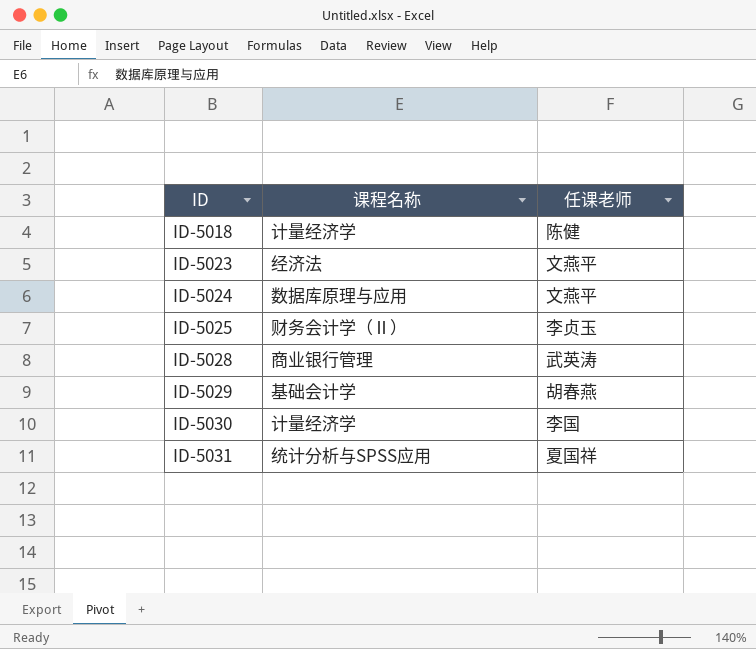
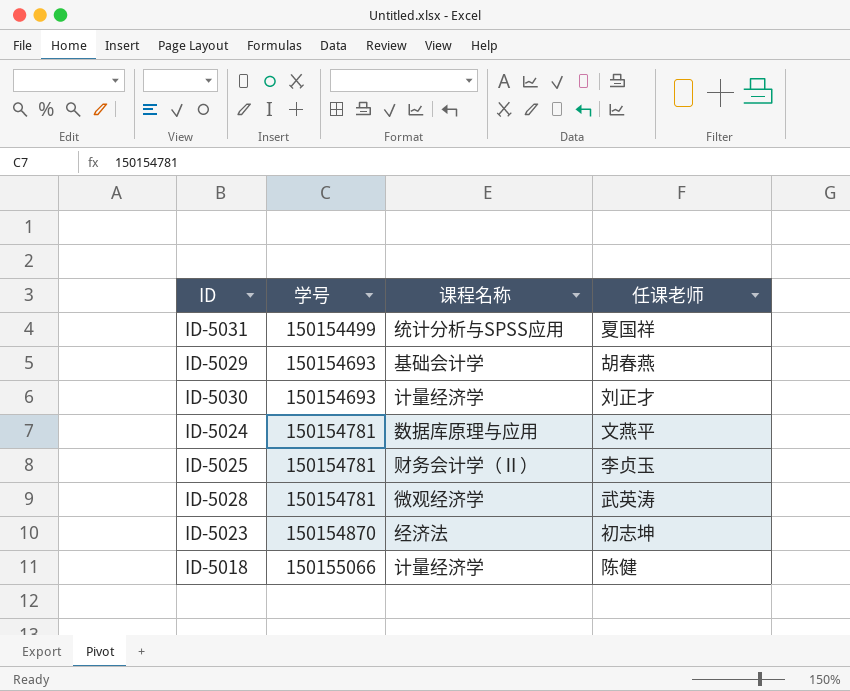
row order: ID ascending -> 学号 ascending
column 学号 | position: none -> 2
ID-5030 | 任课老师: 李国 -> 刘正才
ID-5028 | 课程名称: 商业银行管理 -> 微观经济学
ID-5023 | 任课老师: 文燕平 -> 初志坤

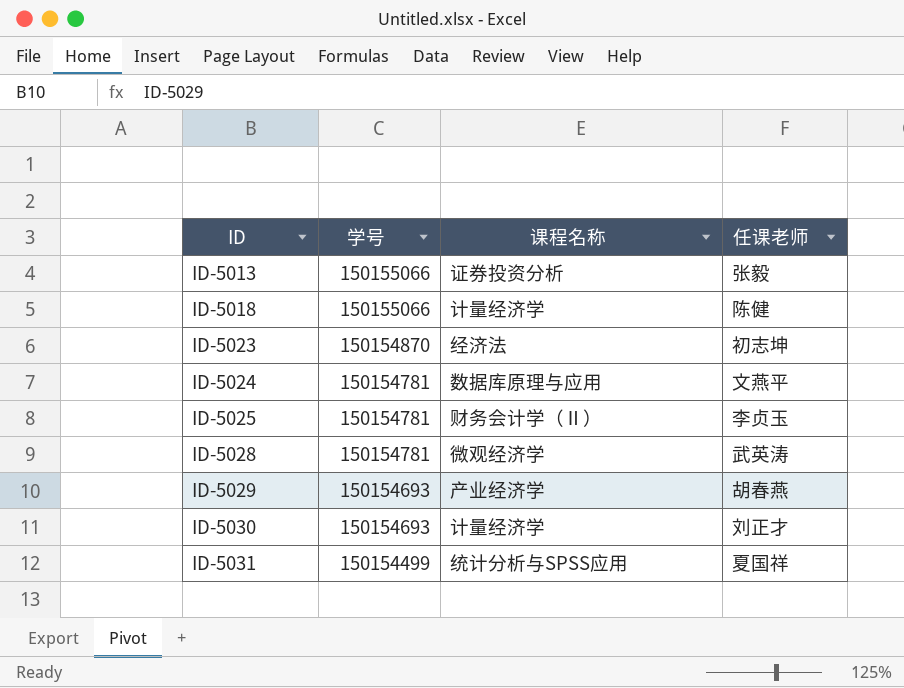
row order: 学号 ascending -> ID ascending
row ID-5013: none -> 150155066 | 证券投资分析 | 张毅
ID-5029 | 课程名称: 基础会计学 -> 产业经济学

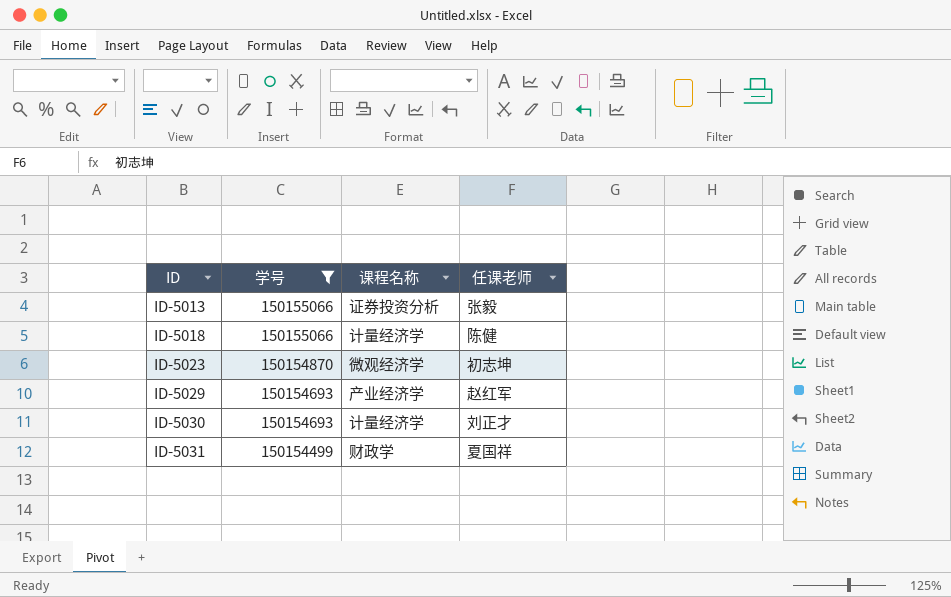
filter: none -> 学号 != 150154781
ID-5023 | 课程名称: 经济法 -> 微观经济学
ID-5029 | 任课老师: 胡春燕 -> 赵红军
ID-5031 | 课程名称: 统计分析与SPSS应用 -> 财政学

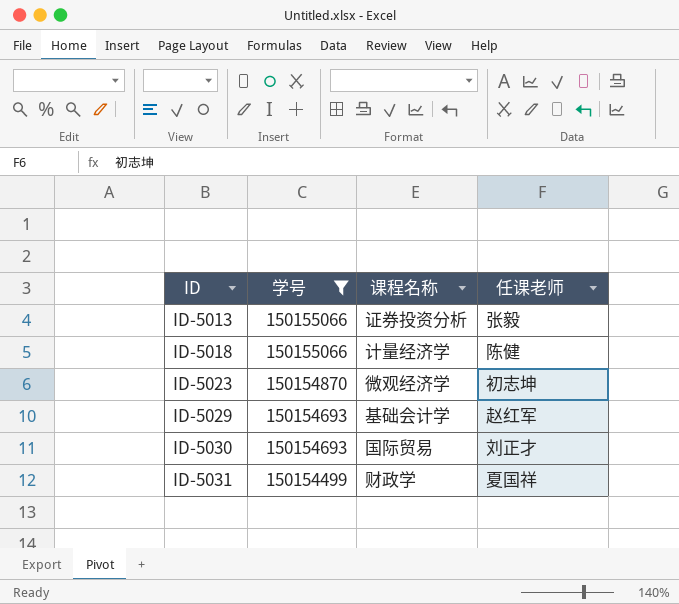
ID-5029 | 课程名称: 产业经济学 -> 基础会计学
ID-5030 | 课程名称: 计量经济学 -> 国际贸易

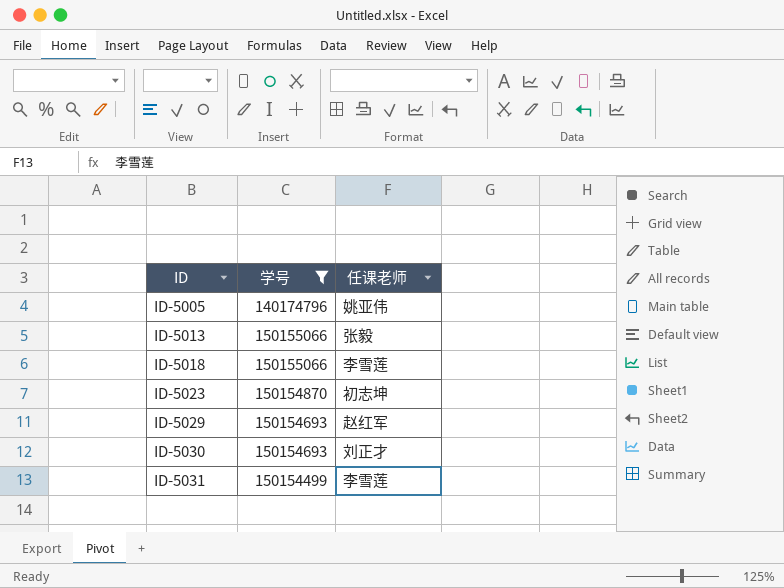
column 课程名称 | position: 3 -> none
row ID-5005: none -> 140174796 | 姚亚伟
ID-5018 | 任课老师: 陈健 -> 李雪莲
ID-5031 | 任课老师: 夏国祥 -> 李雪莲

